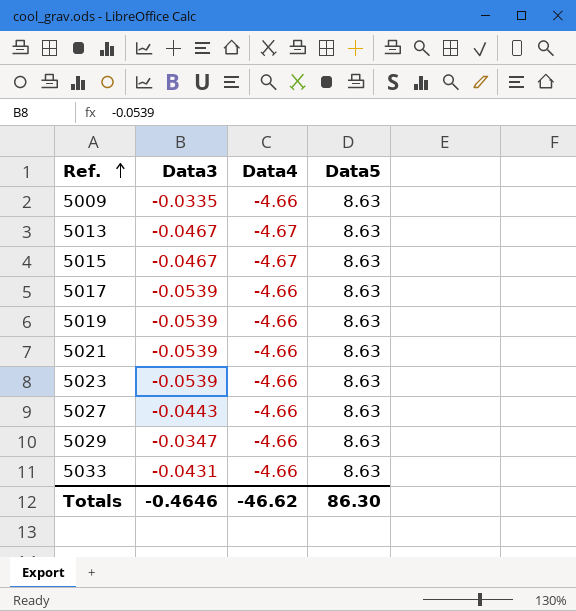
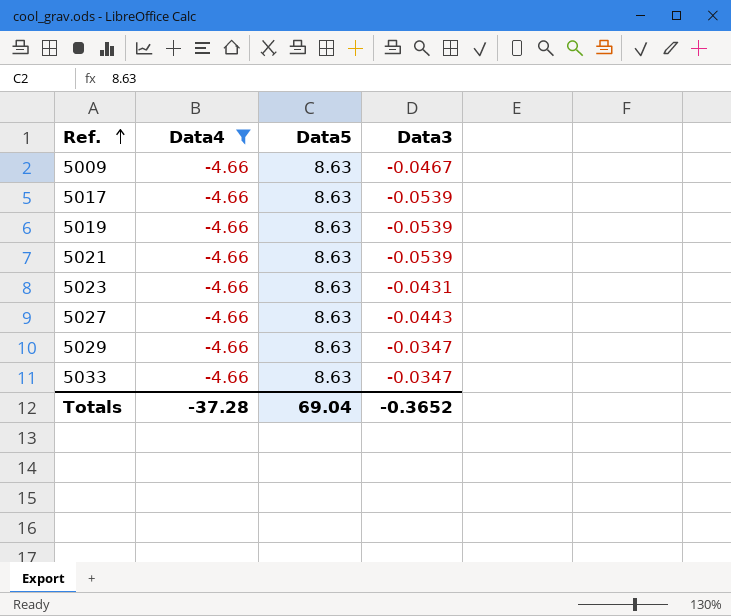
filter: none -> Data4 = -4.66
column Data3 | position: 2 -> 4
5009 | Data3: -0.0335 -> -0.0467
5023 | Data3: -0.0539 -> -0.0431
5033 | Data3: -0.0431 -> -0.0347
Totals | Data4: -46.62 -> -37.28
Totals | Data5: 86.30 -> 69.04
Totals | Data3: -0.4646 -> -0.3652

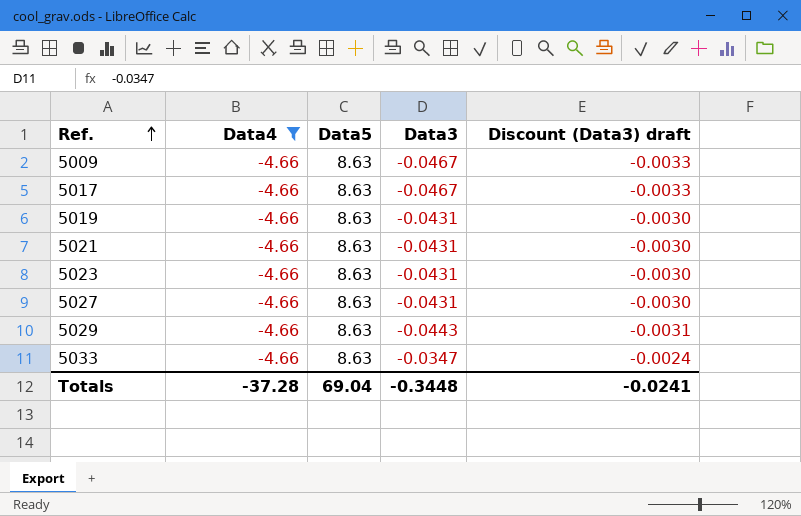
column Discount (Data3) draft | formula: none -> [Data3] * 0.07
5017 | Data3: -0.0539 -> -0.0467
5019 | Data3: -0.0539 -> -0.0431
5021 | Data3: -0.0539 -> -0.0431
5027 | Data3: -0.0443 -> -0.0431
5029 | Data3: -0.0347 -> -0.0443
Totals | Data3: -0.3652 -> -0.3448

